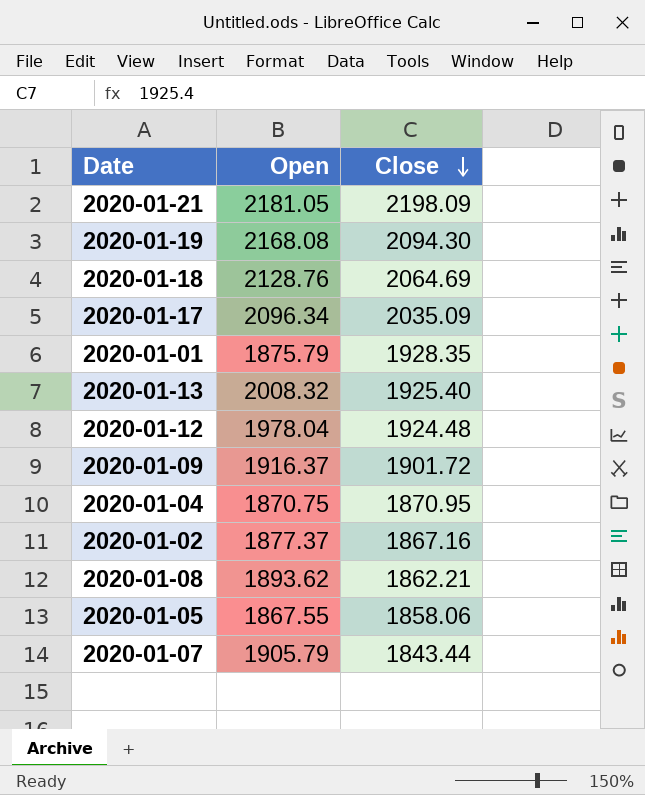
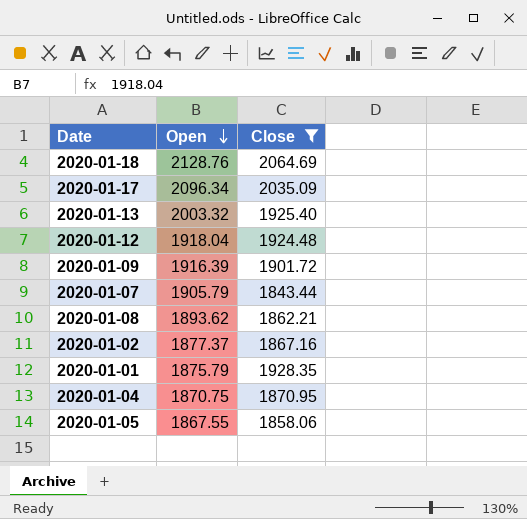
filter: none -> Close <= 2064.69
row order: Close descending -> Open descending
2020-01-13 | Open: 2008.32 -> 2003.32
2020-01-12 | Open: 1978.04 -> 1918.04
2020-01-09 | Open: 1916.37 -> 1916.39

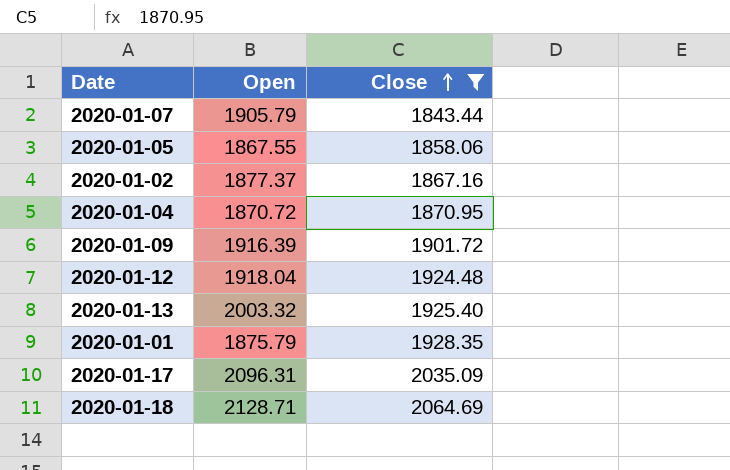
row order: Open descending -> Close ascending
row 2020-01-08: 1893.62 | 1862.21 -> none
2020-01-04 | Open: 1870.75 -> 1870.72
2020-01-17 | Open: 2096.34 -> 2096.31
2020-01-18 | Open: 2128.76 -> 2128.71

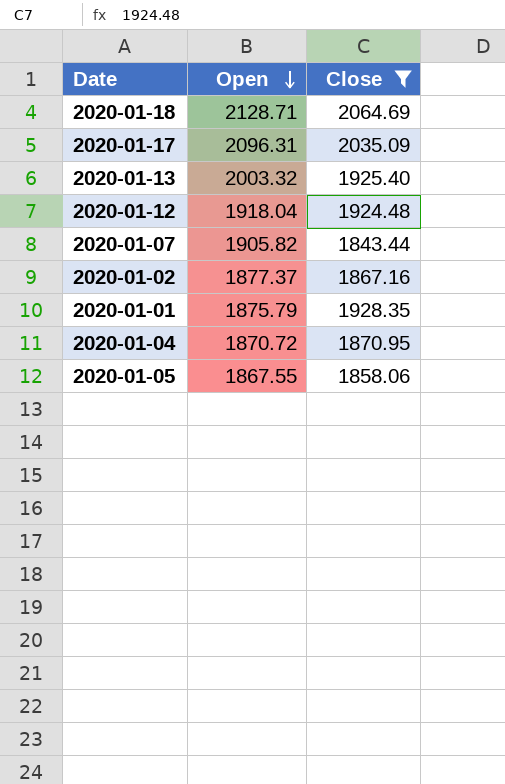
row order: Close ascending -> Open descending
row 2020-01-09: 1916.39 | 1901.72 -> none
2020-01-07 | Open: 1905.79 -> 1905.82

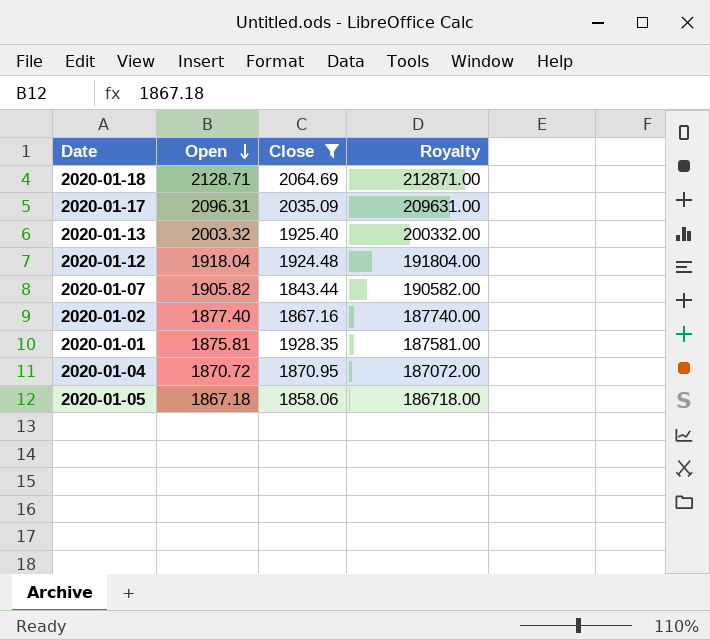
column Royalty | formula: none -> [Open] * 100
2020-01-02 | Open: 1877.37 -> 1877.40
2020-01-01 | Open: 1875.79 -> 1875.81
2020-01-05 | Open: 1867.55 -> 1867.18

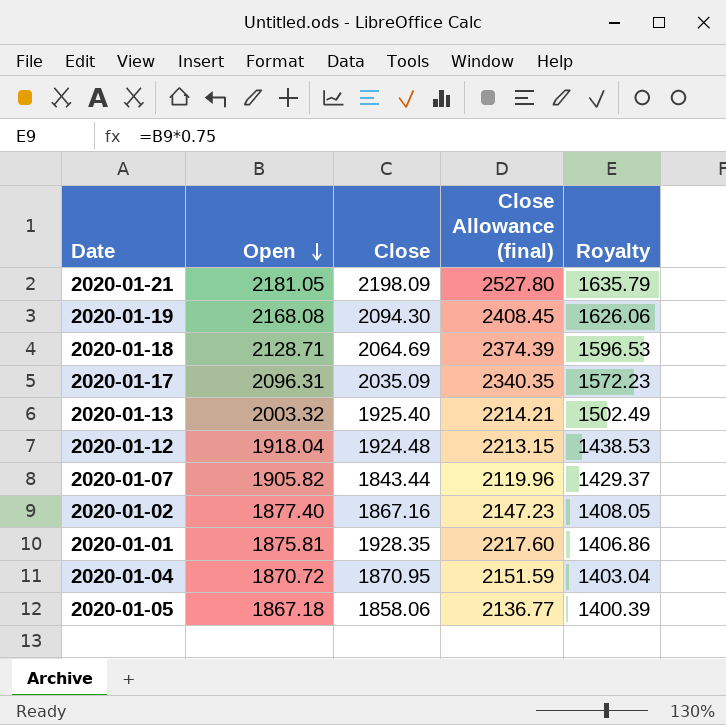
filter: Close <= 2064.69 -> none
column Close Allowance (final) | formula: none -> [Close] * 1.15
column Royalty | formula: [Open] * 100 -> [Open] * 0.75

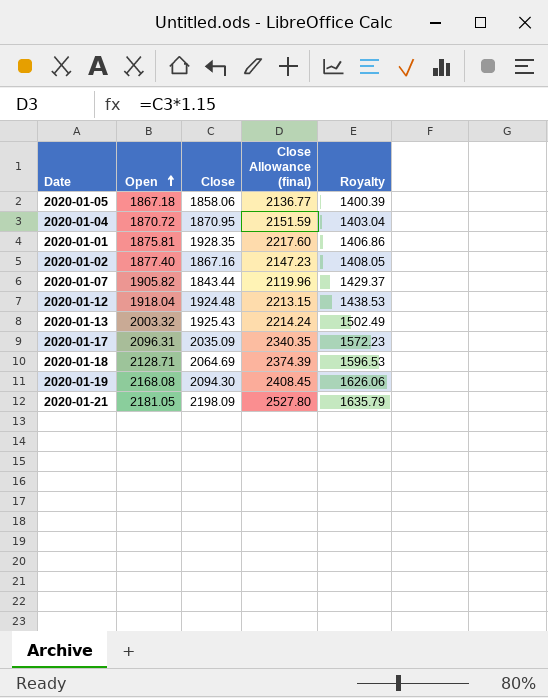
row order: Open descending -> Open ascending
2020-01-13 | Close: 1925.40 -> 1925.43
2020-01-13 | Close Allowance (final): 2214.21 -> 2214.24

